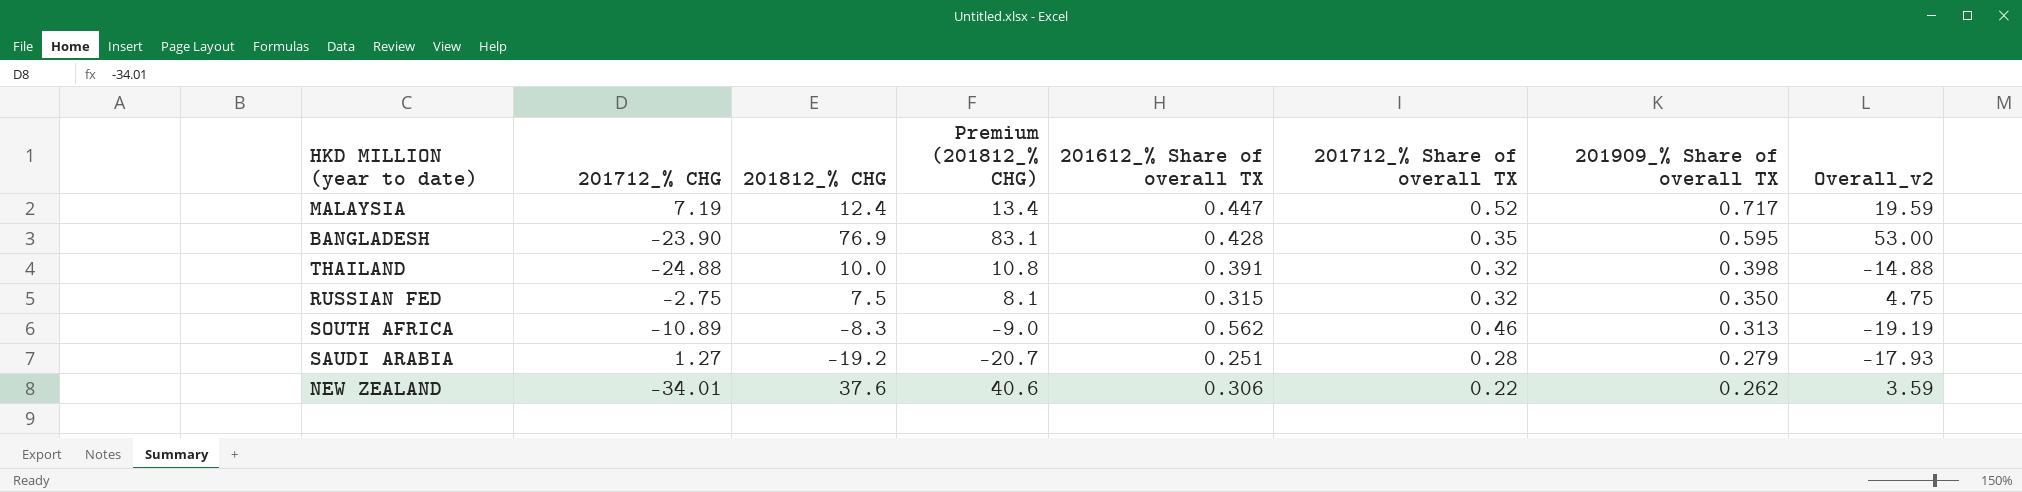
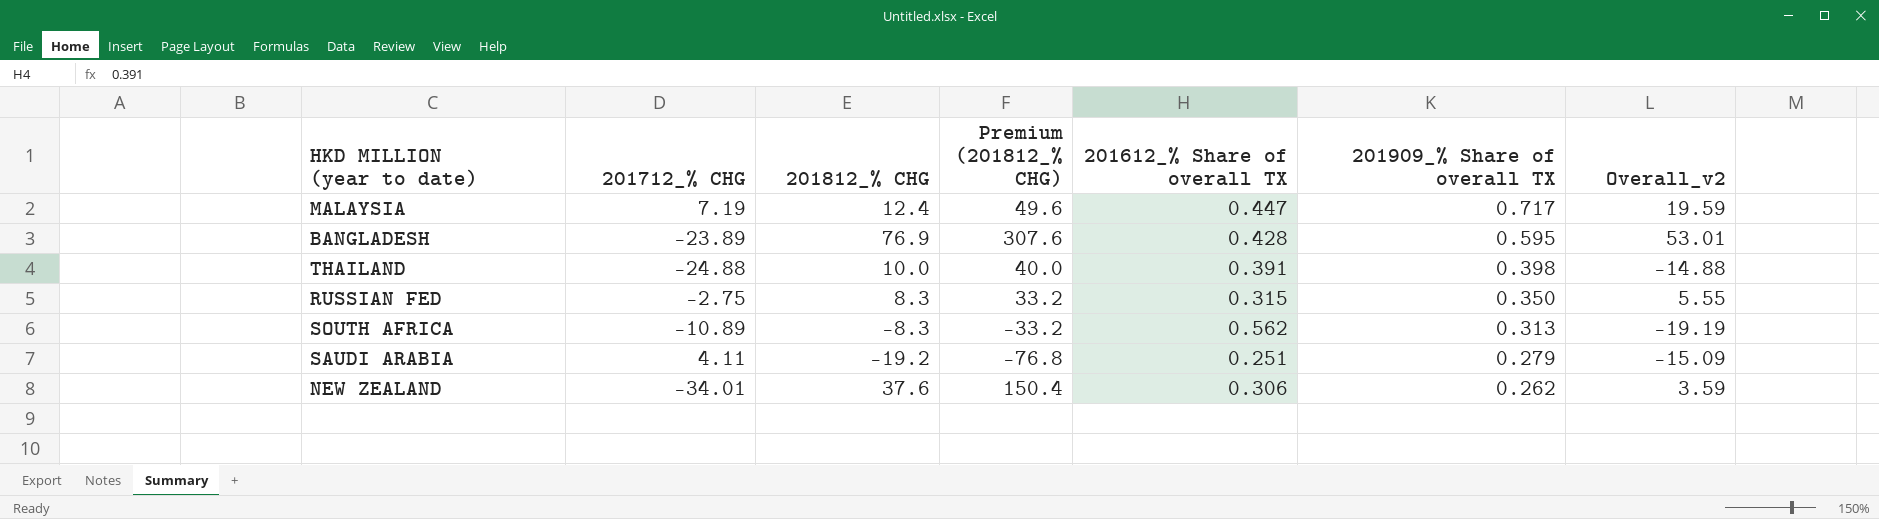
column 201712_% Share of overall TX | position: 6 -> none
column Premium (201812_% CHG) | formula: [201812_% CHG] * 1.08 -> [201812_% CHG] * 4
BANGLADESH | 201712_% CHG: -23.90 -> -23.89
BANGLADESH | Overall_v2: 53.00 -> 53.01
RUSSIAN FED | 201812_% CHG: 7.5 -> 8.3
RUSSIAN FED | Overall_v2: 4.75 -> 5.55
SAUDI ARABIA | 201712_% CHG: 1.27 -> 4.11
SAUDI ARABIA | Overall_v2: -17.93 -> -15.09

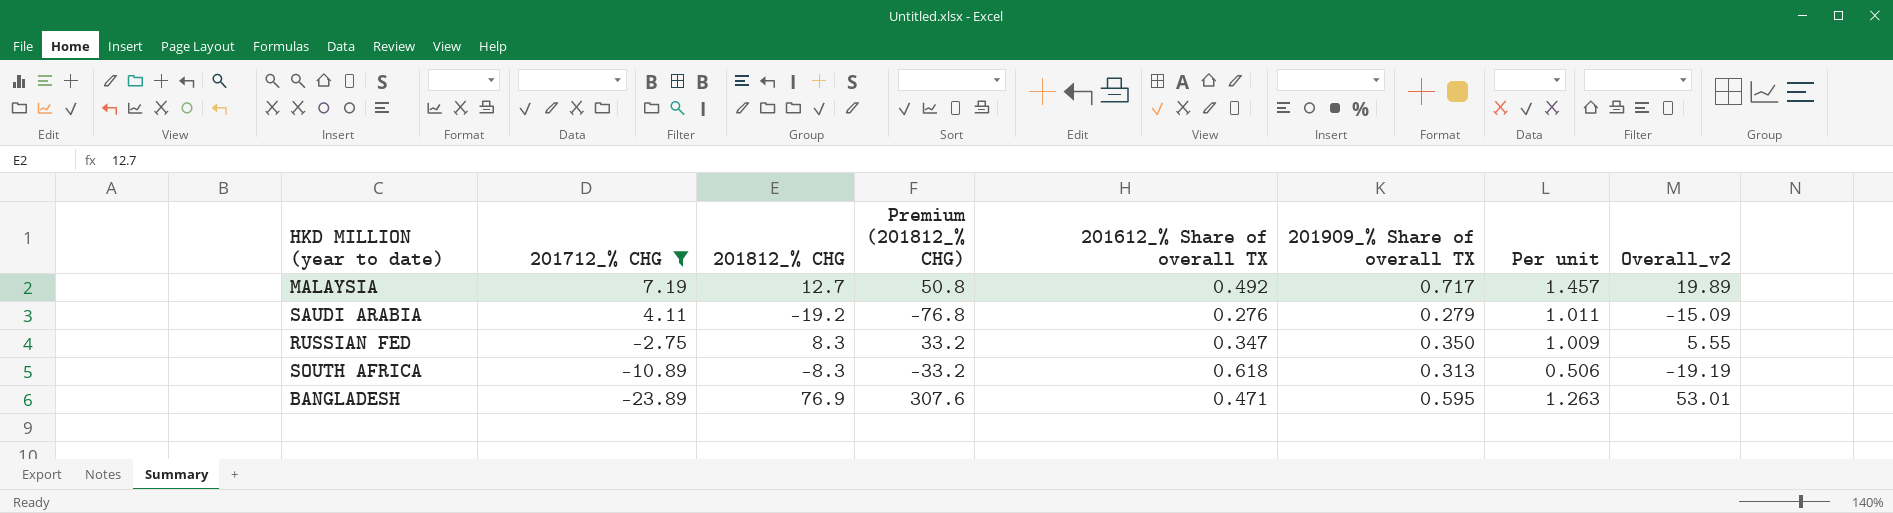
filter: none -> 201712_% CHG >= -23.89
row order: 201909_% Share of overall TX descending -> 201712_% CHG descending
column Per unit | formula: none -> [201909_% Share of overall TX] / [201612_% Share of overall TX]
MALAYSIA | 201812_% CHG: 12.4 -> 12.7
MALAYSIA | Premium (201812_% CHG): 49.6 -> 50.8
MALAYSIA | 201612_% Share of overall TX: 0.447 -> 0.492
MALAYSIA | Overall_v2: 19.59 -> 19.89
SAUDI ARABIA | 201612_% Share of overall TX: 0.251 -> 0.276
RUSSIAN FED | 201612_% Share of overall TX: 0.315 -> 0.347
SOUTH AFRICA | 201612_% Share of overall TX: 0.562 -> 0.618
BANGLADESH | 201612_% Share of overall TX: 0.428 -> 0.471

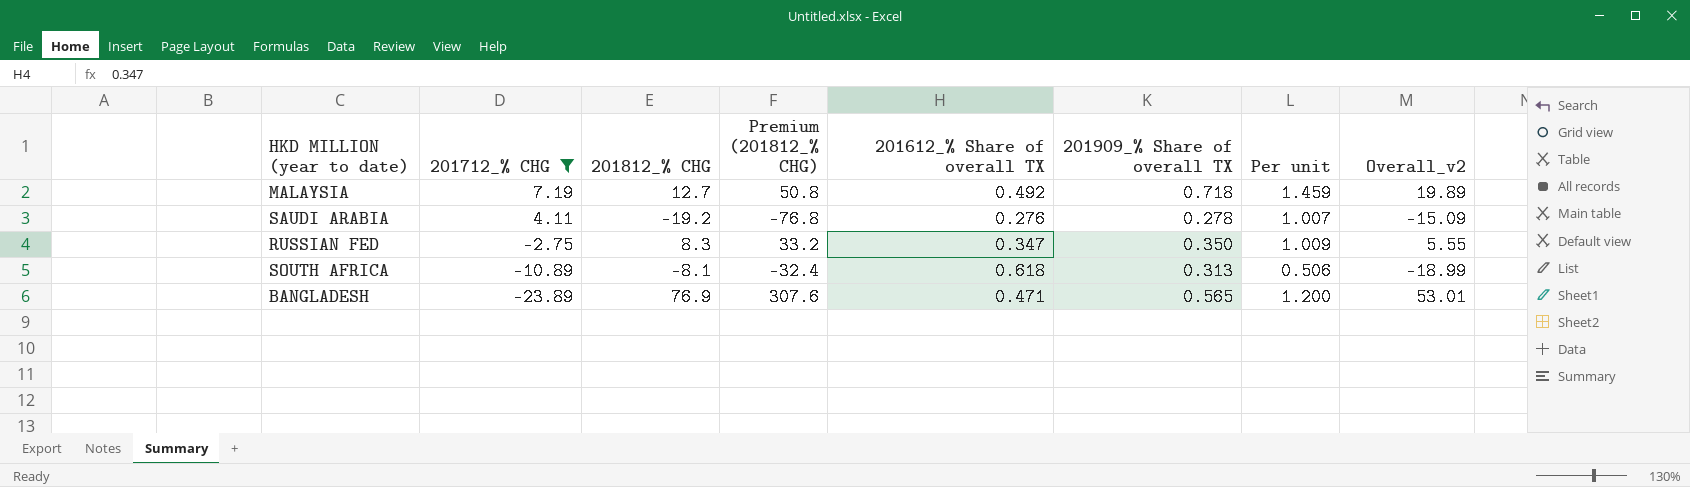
MALAYSIA | 201909_% Share of overall TX: 0.717 -> 0.718
MALAYSIA | Per unit: 1.457 -> 1.459
SAUDI ARABIA | 201909_% Share of overall TX: 0.279 -> 0.278
SAUDI ARABIA | Per unit: 1.011 -> 1.007
SOUTH AFRICA | 201812_% CHG: -8.3 -> -8.1
SOUTH AFRICA | Premium (201812_% CHG): -33.2 -> -32.4
SOUTH AFRICA | Overall_v2: -19.19 -> -18.99
BANGLADESH | 201909_% Share of overall TX: 0.595 -> 0.565
BANGLADESH | Per unit: 1.263 -> 1.200

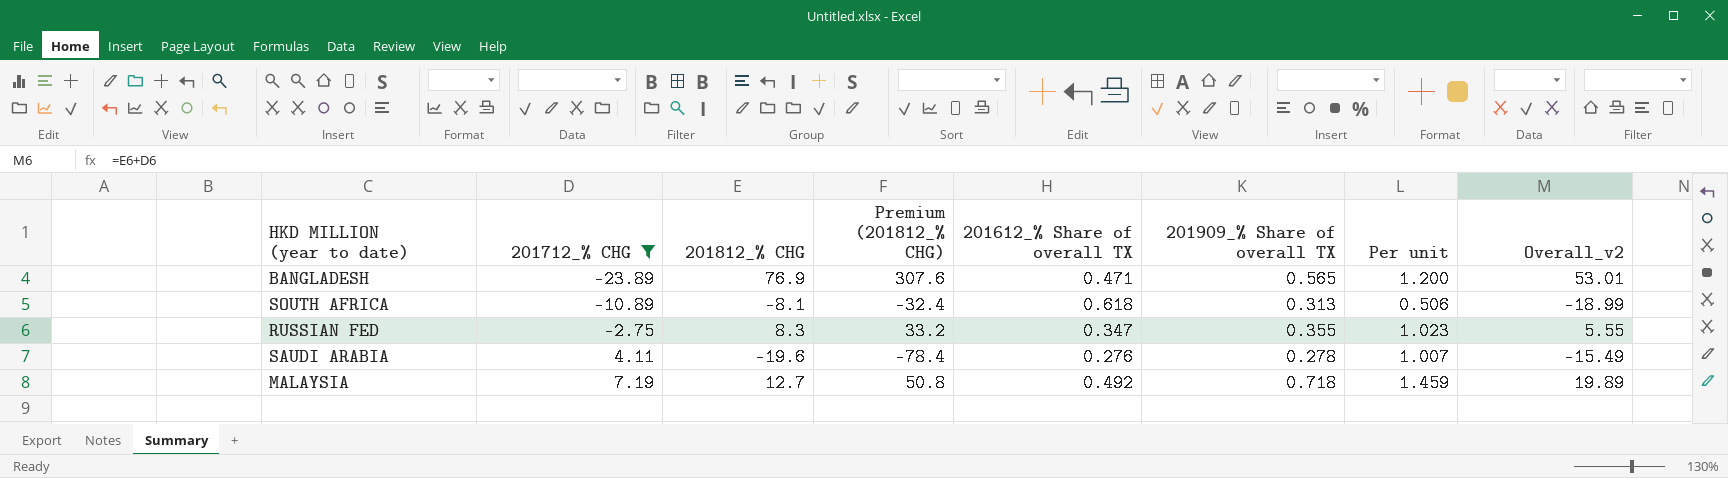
row order: 201712_% CHG descending -> 201712_% CHG ascending
RUSSIAN FED | 201909_% Share of overall TX: 0.350 -> 0.355
RUSSIAN FED | Per unit: 1.009 -> 1.023
SAUDI ARABIA | 201812_% CHG: -19.2 -> -19.6
SAUDI ARABIA | Premium (201812_% CHG): -76.8 -> -78.4
SAUDI ARABIA | Overall_v2: -15.09 -> -15.49

